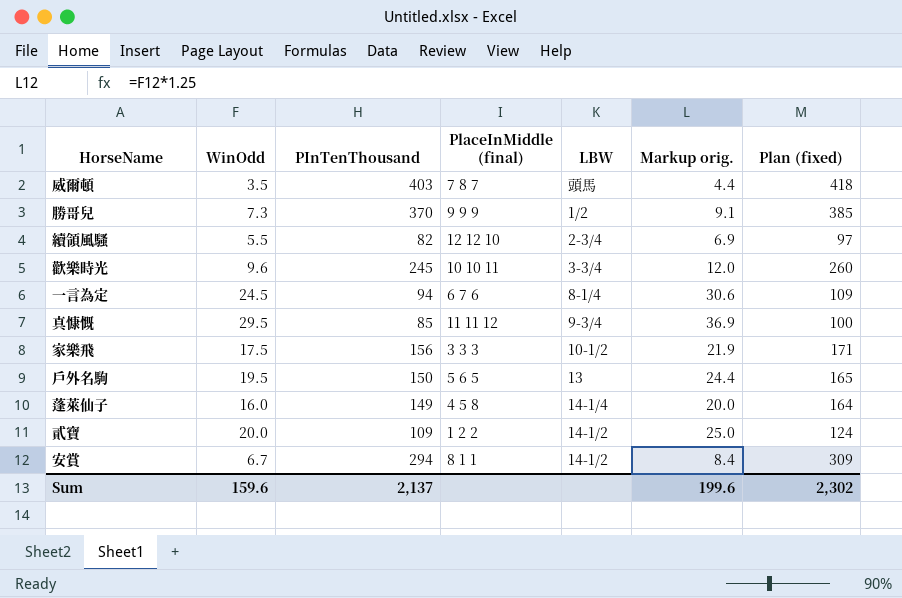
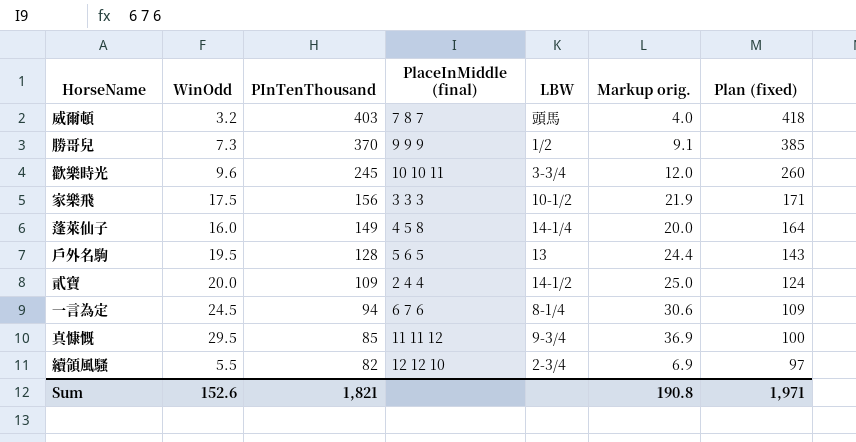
row order: none -> PInTenThousand descending
row 安賞: 6.7 | 294 | 8 1 1 | 14-1/2 | 8.4 | 309 -> none
威爾頓 | WinOdd: 3.5 -> 3.2
威爾頓 | Markup orig.: 4.4 -> 4.0
戶外名駒 | PInTenThousand: 150 -> 128
戶外名駒 | Plan (fixed): 165 -> 143
貳寶 | PlaceInMiddle (final): 1 2 2 -> 2 4 4
Sum | WinOdd: 159.6 -> 152.6
Sum | PInTenThousand: 2,137 -> 1,821
Sum | Markup orig.: 199.6 -> 190.8
Sum | Plan (fixed): 2,302 -> 1,971

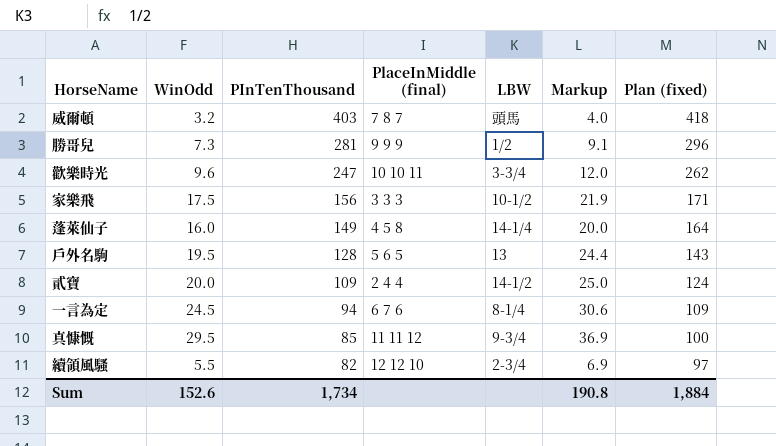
column name: Markup orig. -> Markup
勝哥兒 | PInTenThousand: 370 -> 281
勝哥兒 | Plan (fixed): 385 -> 296
歡樂時光 | PInTenThousand: 245 -> 247
歡樂時光 | Plan (fixed): 260 -> 262
Sum | PInTenThousand: 1,821 -> 1,734
Sum | Plan (fixed): 1,971 -> 1,884

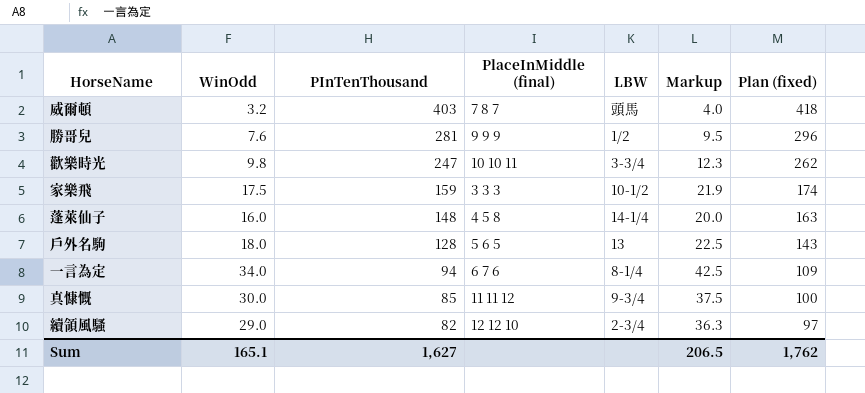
row 貳寶: 20.0 | 109 | 2 4 4 | 14-1/2 | 25.0 | 124 -> none
勝哥兒 | WinOdd: 7.3 -> 7.6
勝哥兒 | Markup: 9.1 -> 9.5
歡樂時光 | WinOdd: 9.6 -> 9.8
歡樂時光 | Markup: 12.0 -> 12.3
家樂飛 | PInTenThousand: 156 -> 159
家樂飛 | Plan (fixed): 171 -> 174
蓬萊仙子 | PInTenThousand: 149 -> 148
蓬萊仙子 | Plan (fixed): 164 -> 163
戶外名駒 | WinOdd: 19.5 -> 18.0
戶外名駒 | Markup: 24.4 -> 22.5
一言為定 | WinOdd: 24.5 -> 34.0
一言為定 | Markup: 30.6 -> 42.5
真慷慨 | WinOdd: 29.5 -> 30.0
真慷慨 | Markup: 36.9 -> 37.5
續領風騷 | WinOdd: 5.5 -> 29.0
續領風騷 | Markup: 6.9 -> 36.3
Sum | WinOdd: 152.6 -> 165.1
Sum | PInTenThousand: 1,734 -> 1,627
Sum | Markup: 190.8 -> 206.5
Sum | Plan (fixed): 1,884 -> 1,762

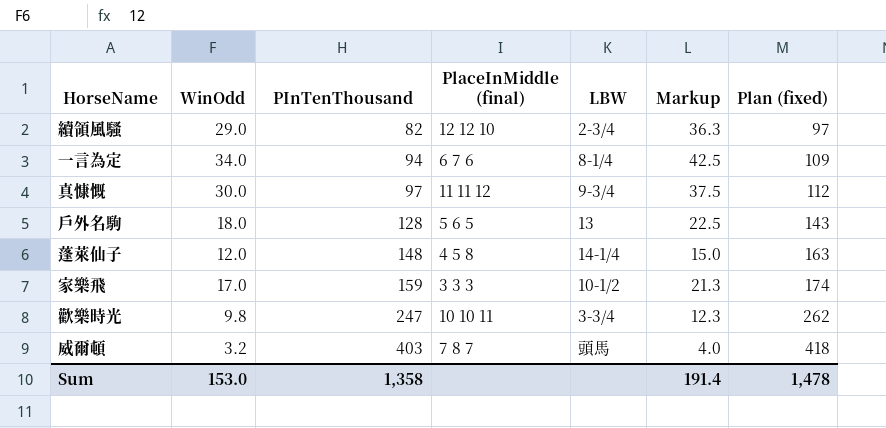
row order: PInTenThousand descending -> PInTenThousand ascending
row 勝哥兒: 7.6 | 281 | 9 9 9 | 1/2 | 9.5 | 296 -> none
真慷慨 | PInTenThousand: 85 -> 97
真慷慨 | Plan (fixed): 100 -> 112
蓬萊仙子 | WinOdd: 16.0 -> 12.0
蓬萊仙子 | Markup: 20.0 -> 15.0
家樂飛 | WinOdd: 17.5 -> 17.0
家樂飛 | Markup: 21.9 -> 21.3
Sum | WinOdd: 165.1 -> 153.0
Sum | PInTenThousand: 1,627 -> 1,358
Sum | Markup: 206.5 -> 191.4
Sum | Plan (fixed): 1,762 -> 1,478

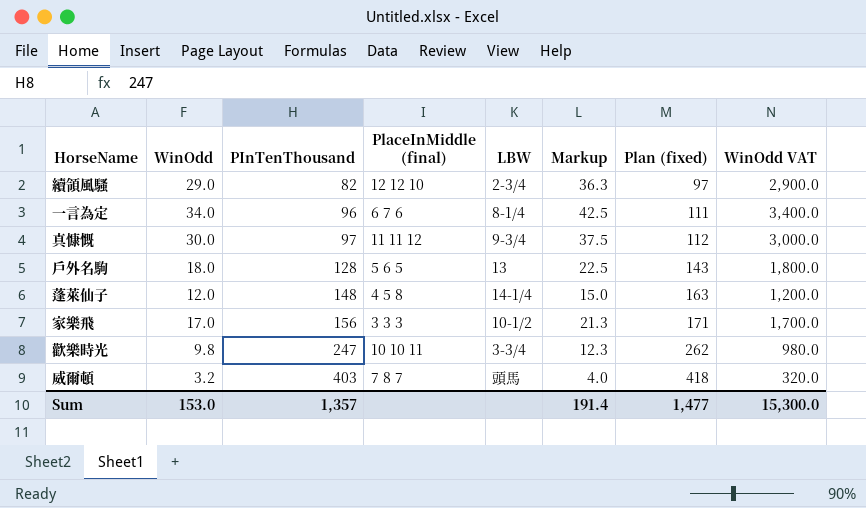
column WinOdd VAT | formula: none -> [WinOdd] * 100
一言為定 | PInTenThousand: 94 -> 96
一言為定 | Plan (fixed): 109 -> 111
家樂飛 | PInTenThousand: 159 -> 156
家樂飛 | Plan (fixed): 174 -> 171
Sum | PInTenThousand: 1,358 -> 1,357
Sum | Plan (fixed): 1,478 -> 1,477

